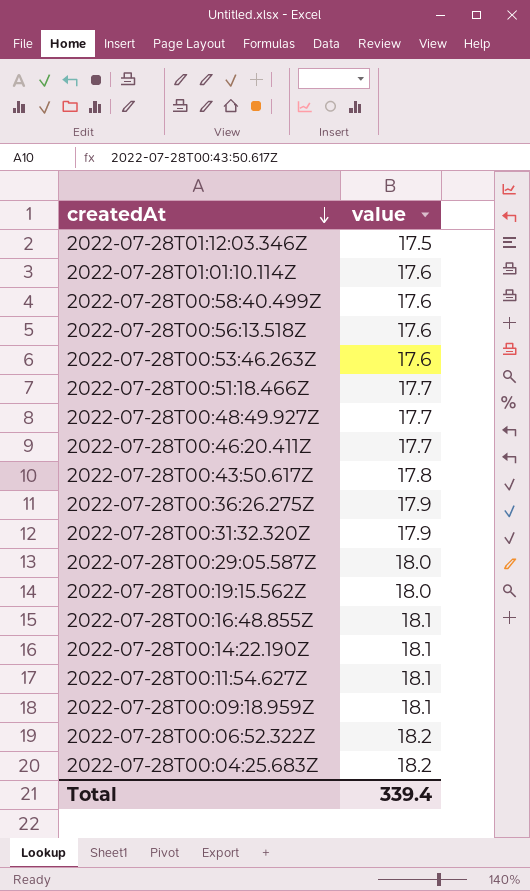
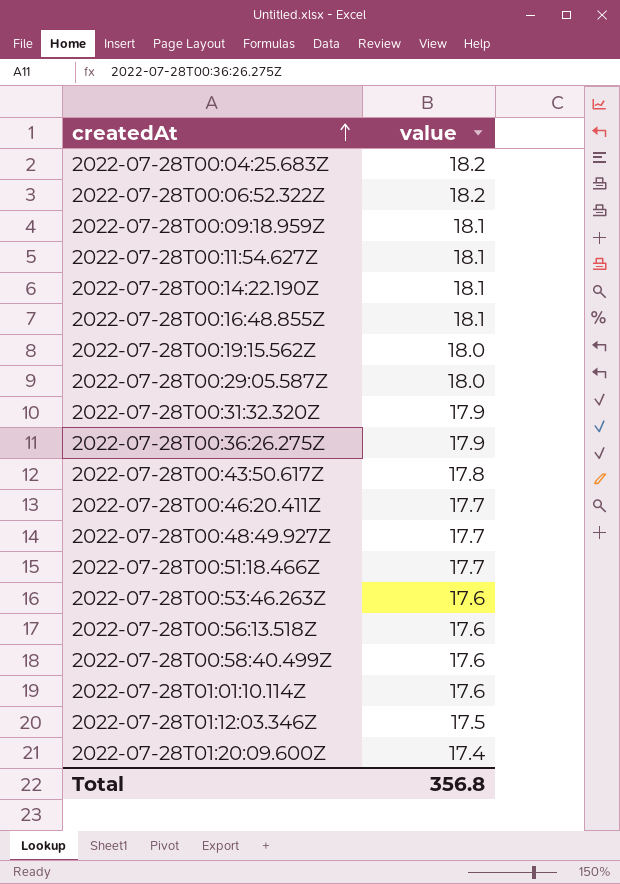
row order: createdAt descending -> createdAt ascending
row 2022-07-28T01:20:09.600Z: none -> 17.4
Total | value: 339.4 -> 356.8

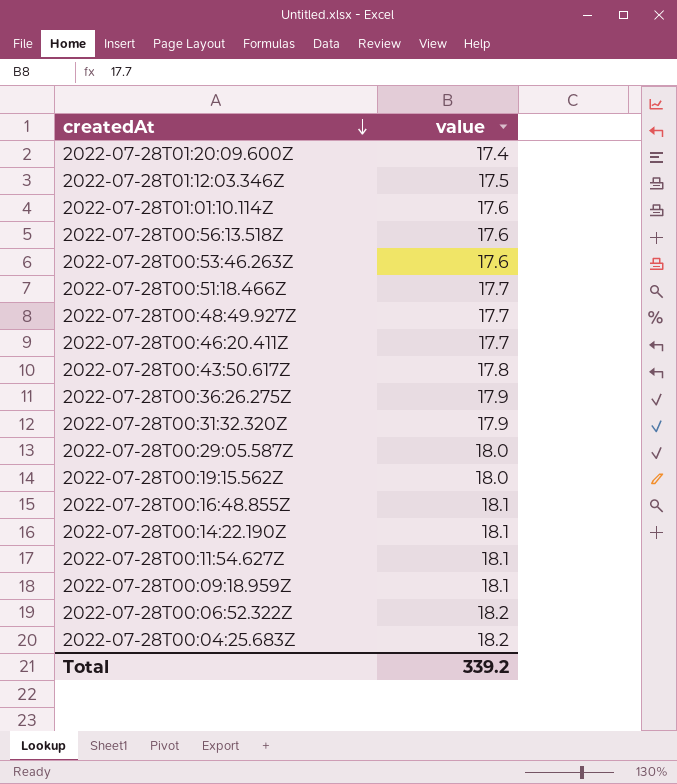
row order: createdAt ascending -> createdAt descending
row 2022-07-28T00:58:40.499Z: 17.6 -> none
Total | value: 356.8 -> 339.2

